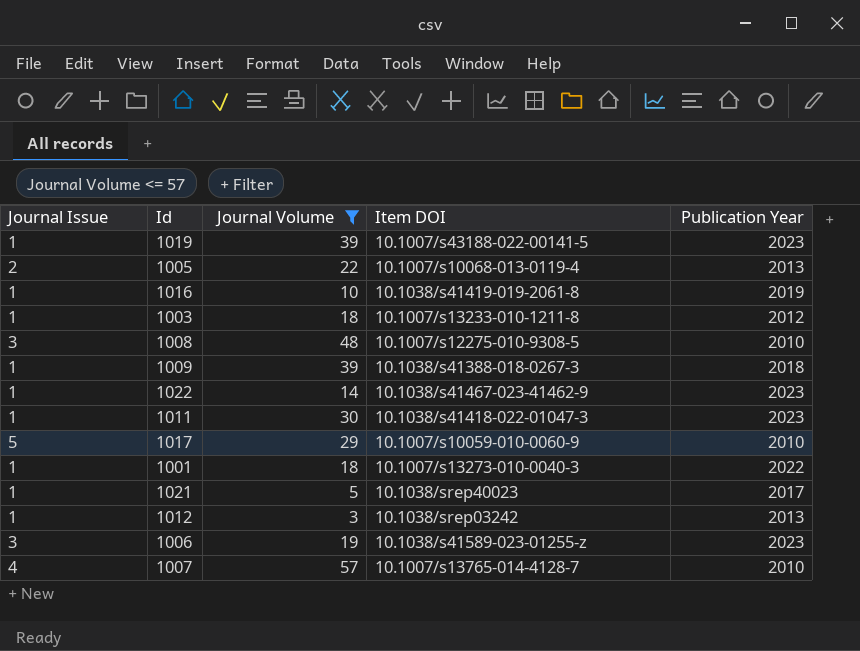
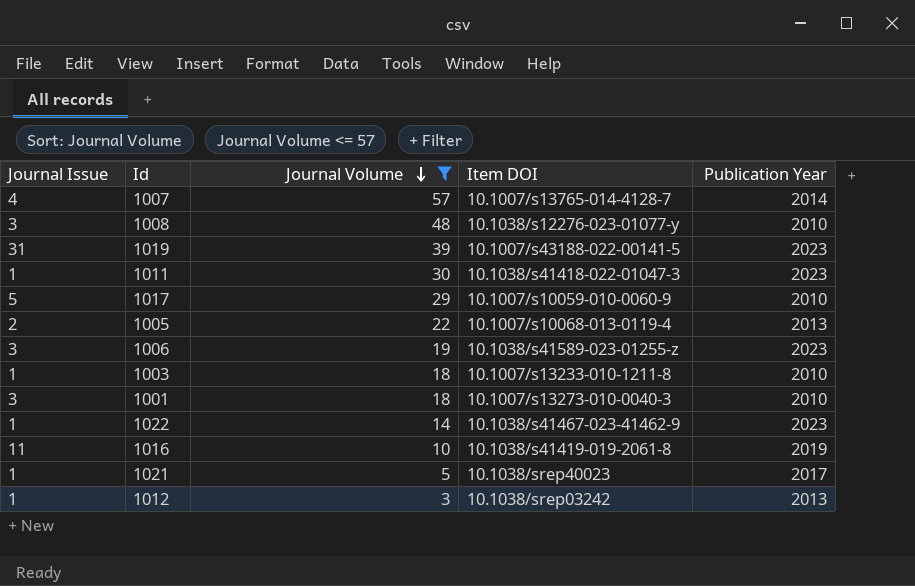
row order: none -> Journal Volume descending
row 1009: 1 | 39 | 10.1038/s41388-018-0267-3 | 2018 -> none
1007 | Publication Year: 2010 -> 2014
1008 | Item DOI: 10.1007/s12275-010-9308-5 -> 10.1038/s12276-023-01077-y
1019 | Journal Issue: 1 -> 31
1003 | Publication Year: 2012 -> 2010
1001 | Journal Issue: 1 -> 3
1001 | Publication Year: 2022 -> 2010
1016 | Journal Issue: 1 -> 11

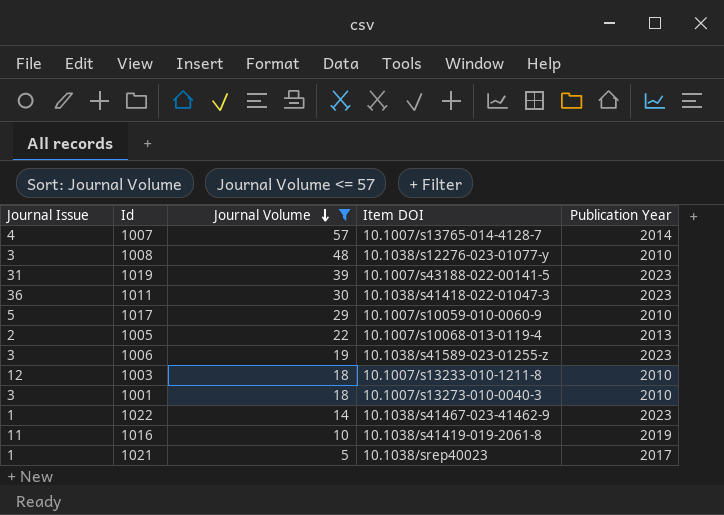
row 1012: 1 | 3 | 10.1038/srep03242 | 2013 -> none
1011 | Journal Issue: 1 -> 36
1003 | Journal Issue: 1 -> 12

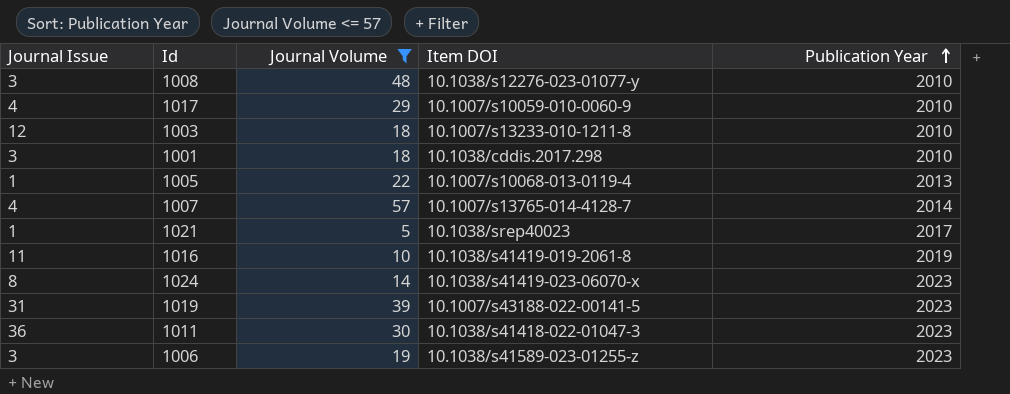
row order: Journal Volume descending -> Publication Year ascending
row 1022: 1 | 14 | 10.1038/s41467-023-41462-9 | 2023 -> none
1017 | Journal Issue: 5 -> 4
1001 | Item DOI: 10.1007/s13273-010-0040-3 -> 10.1038/cddis.2017.298
1005 | Journal Issue: 2 -> 1
row 1024: none -> 8 | 14 | 10.1038/s41419-023-06070-x | 2023

